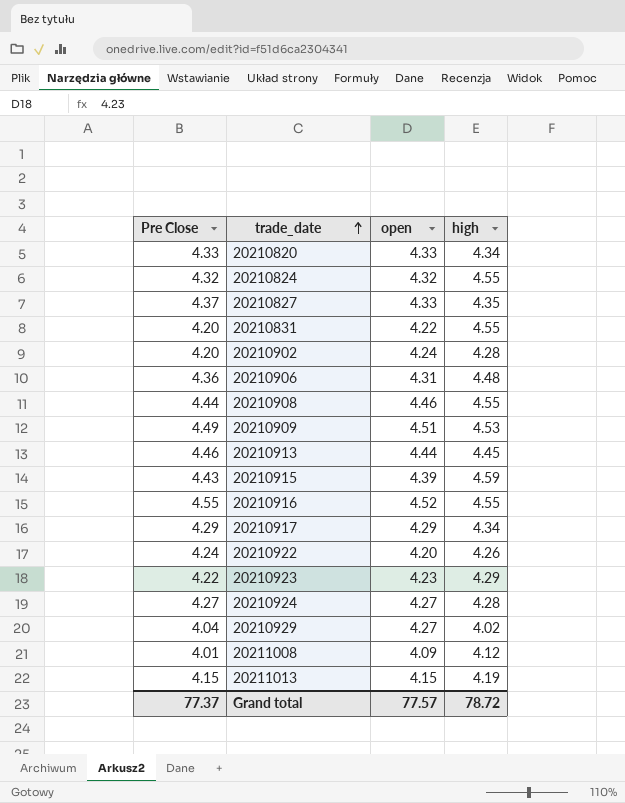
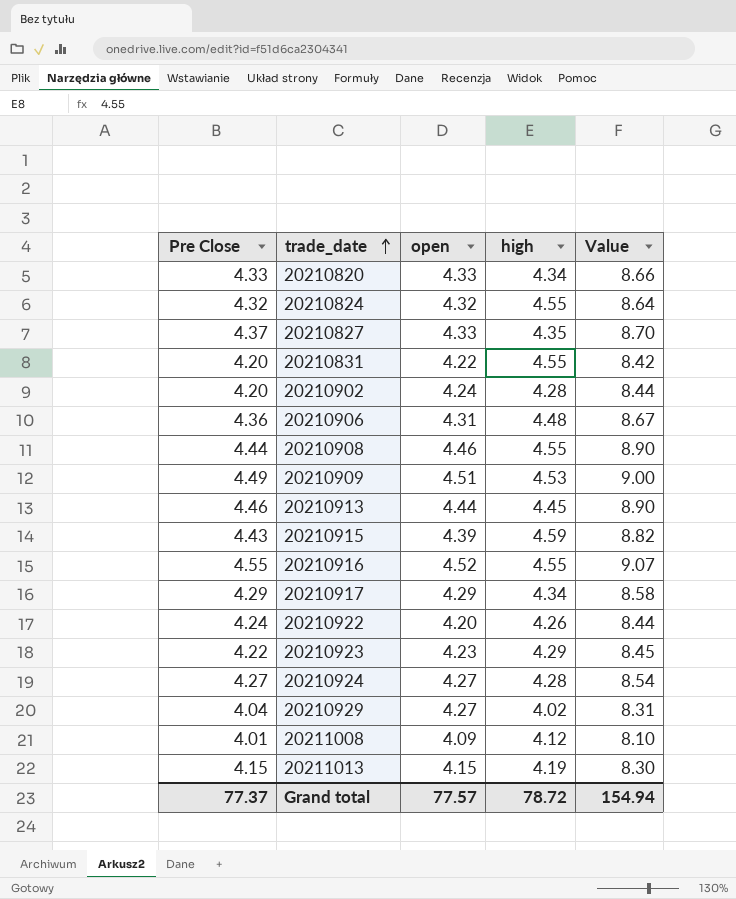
column Value | formula: none -> [Pre Close] + [open]

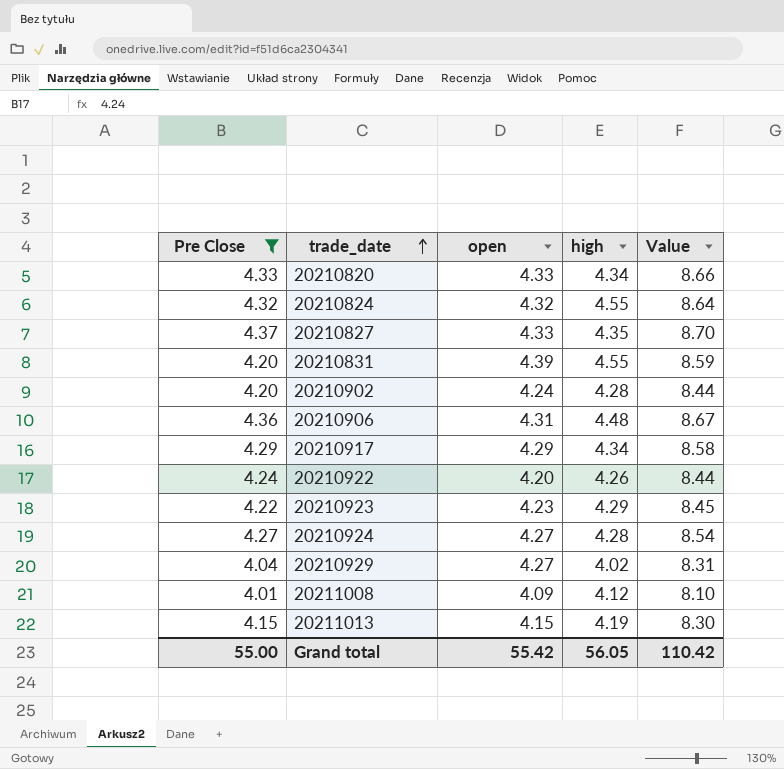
filter: none -> Pre Close <= 4.37
20210831 | open: 4.22 -> 4.39
20210831 | Value: 8.42 -> 8.59
Grand total | Pre Close: 77.37 -> 55.00
Grand total | open: 77.57 -> 55.42
Grand total | high: 78.72 -> 56.05
Grand total | Value: 154.94 -> 110.42

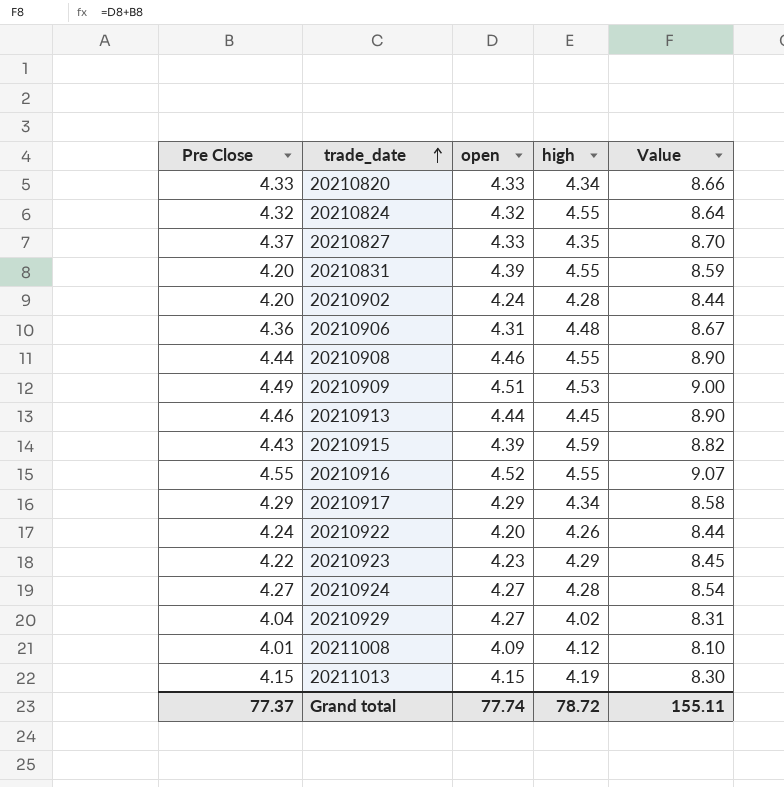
filter: Pre Close <= 4.37 -> none
Grand total | Pre Close: 55.00 -> 77.37
Grand total | open: 55.42 -> 77.74
Grand total | high: 56.05 -> 78.72
Grand total | Value: 110.42 -> 155.11

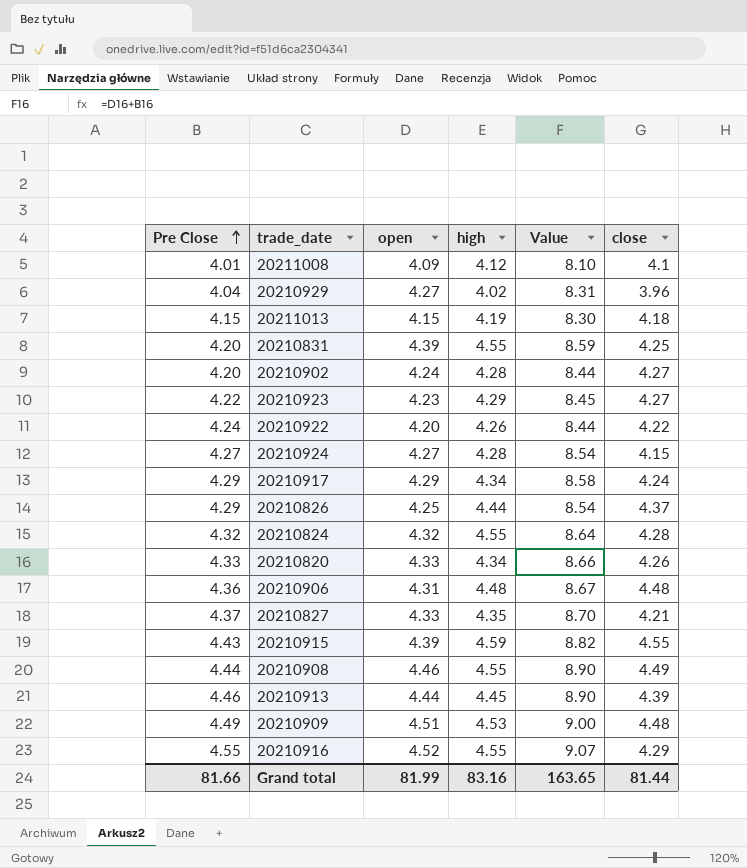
row order: trade_date ascending -> Pre Close ascending
column close | position: none -> 6
row 20210826: none -> 4.29 | 4.25 | 4.44 | 8.54 | 4.37
Grand total | Pre Close: 77.37 -> 81.66
Grand total | open: 77.74 -> 81.99
Grand total | high: 78.72 -> 83.16
Grand total | Value: 155.11 -> 163.65

